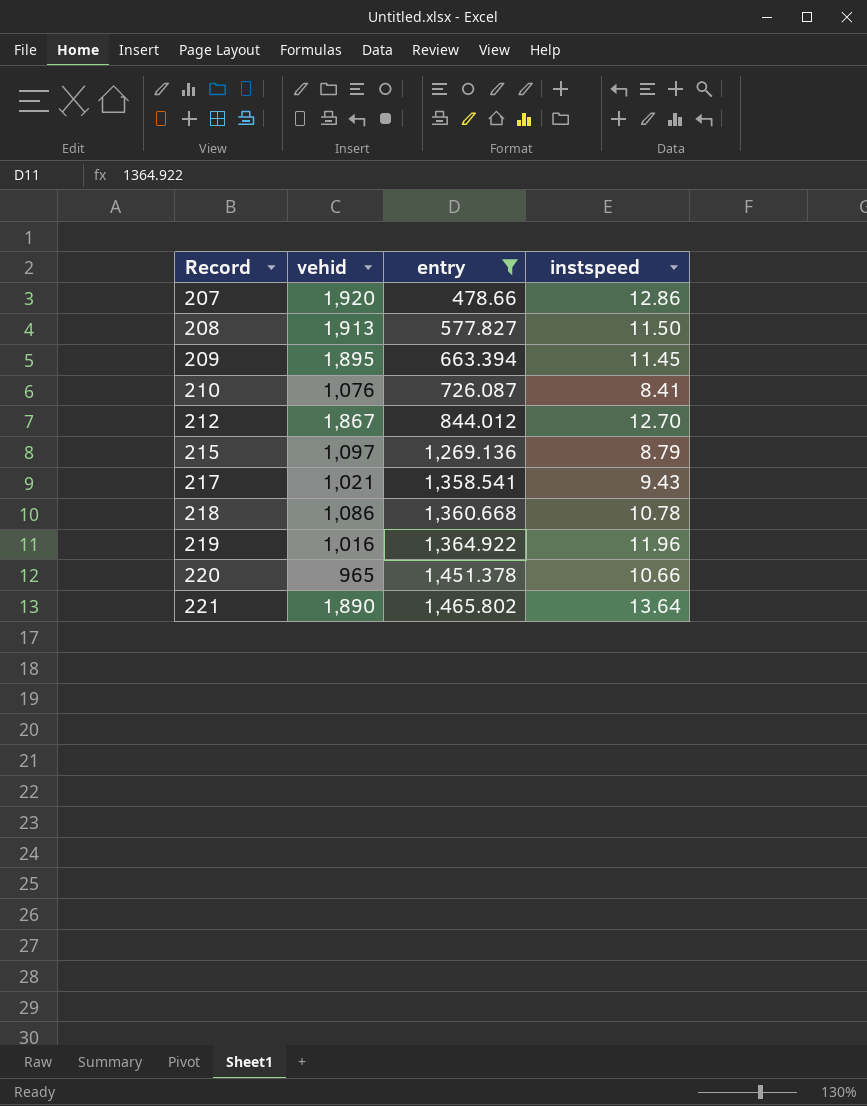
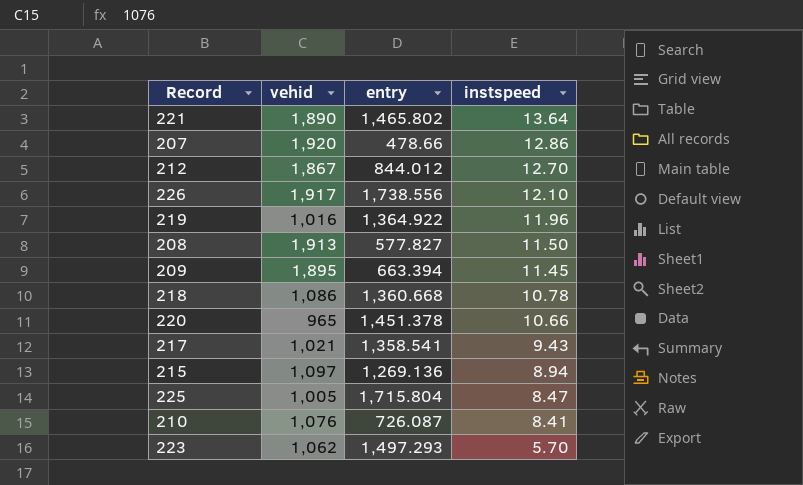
filter: entry <= 1,465.802 -> none
row order: Record ascending -> instspeed descending
215 | instspeed: 8.79 -> 8.94

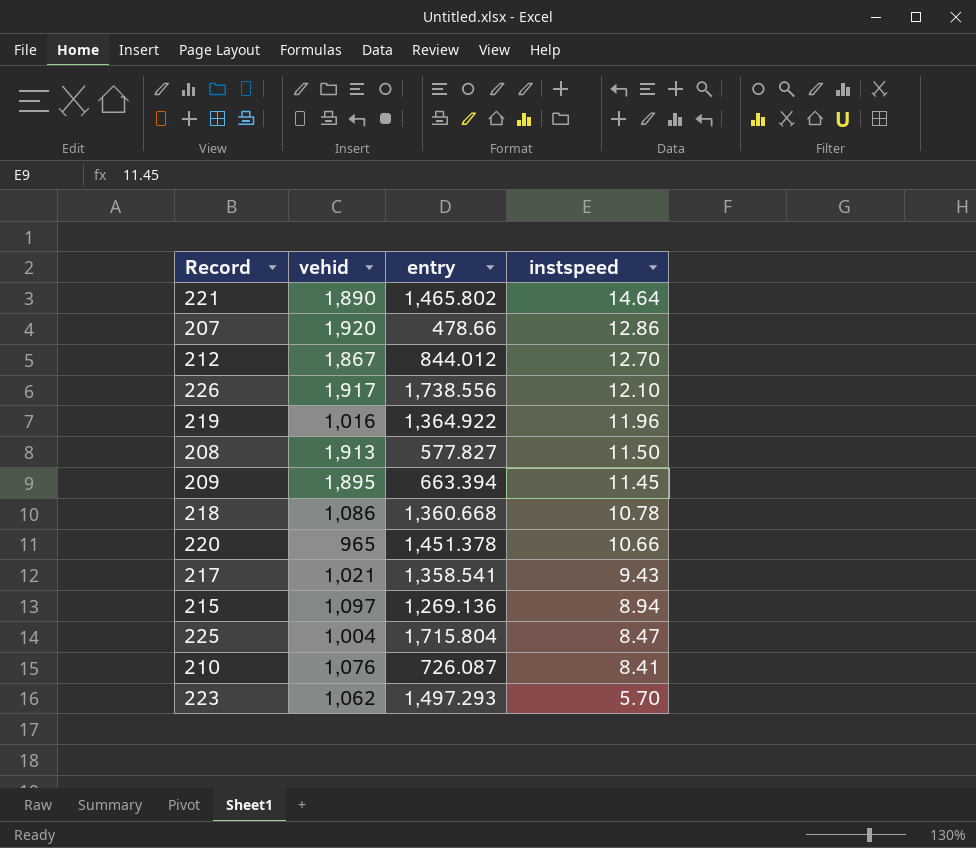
221 | instspeed: 13.64 -> 14.64
225 | vehid: 1,005 -> 1,004

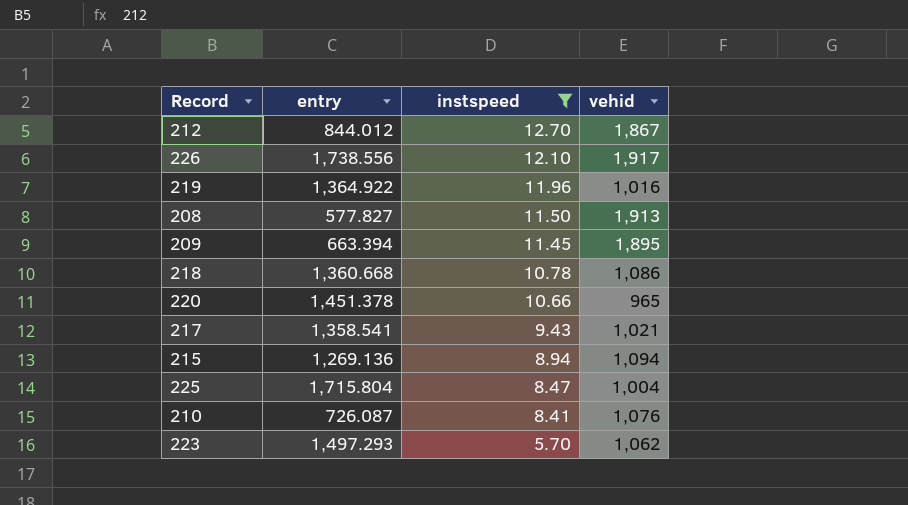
filter: none -> instspeed <= 12.70
column vehid | position: 2 -> 4
215 | vehid: 1,097 -> 1,094

